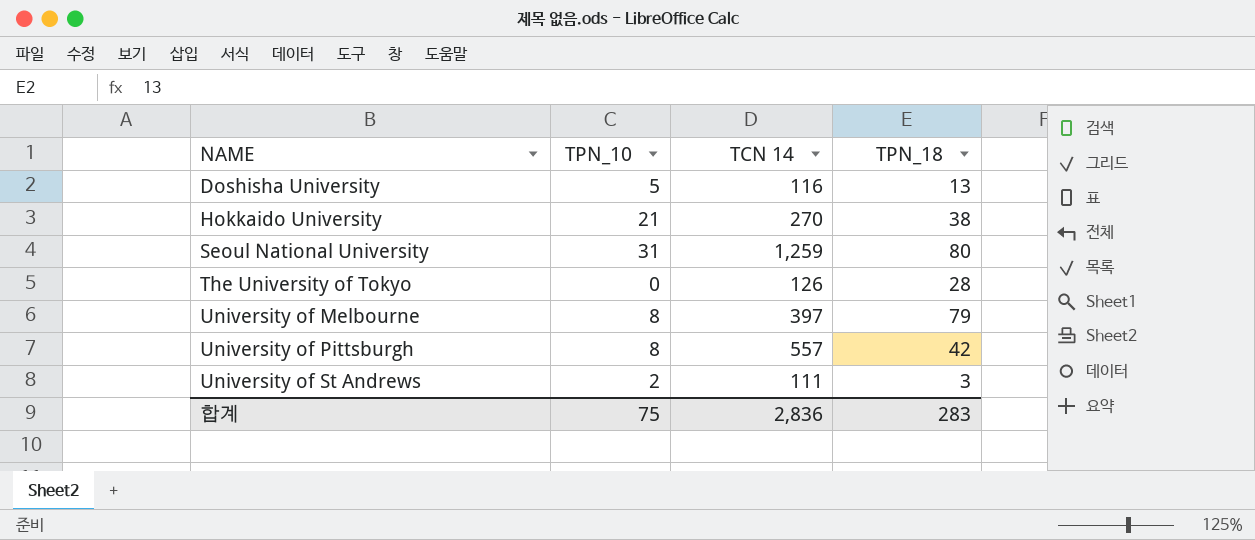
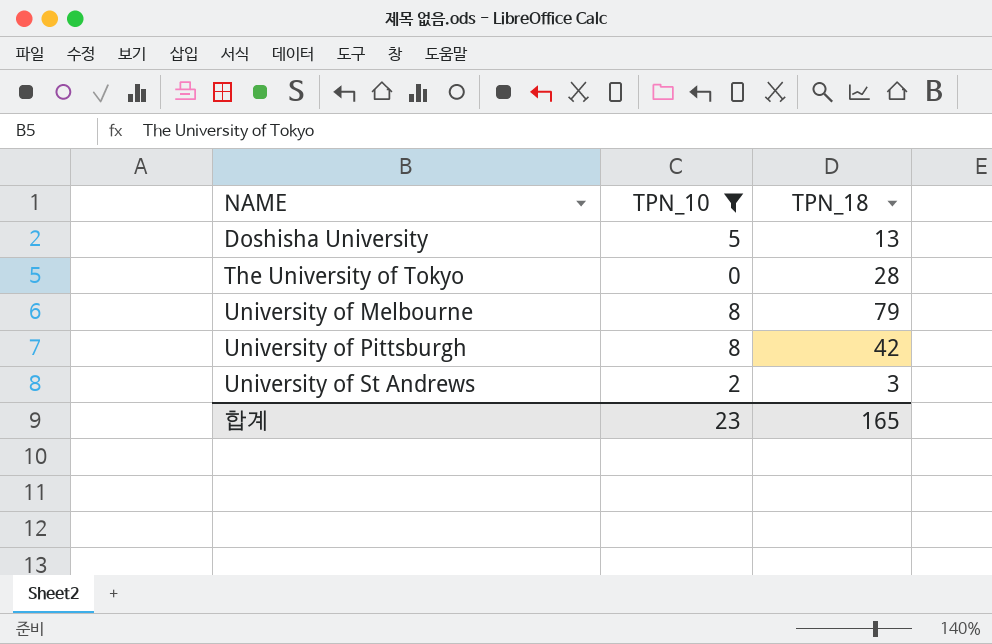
filter: none -> TPN_10 <= 8
column TCN 14 | position: 3 -> none
합계 | TPN_10: 75 -> 23
합계 | TPN_18: 283 -> 165

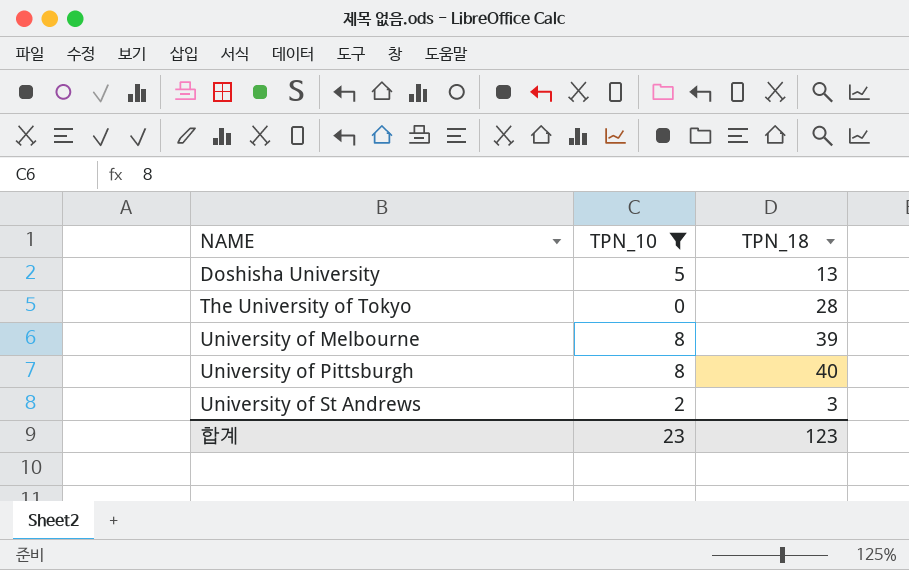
University of Melbourne | TPN_18: 79 -> 39
University of Pittsburgh | TPN_18: 42 -> 40
합계 | TPN_18: 165 -> 123

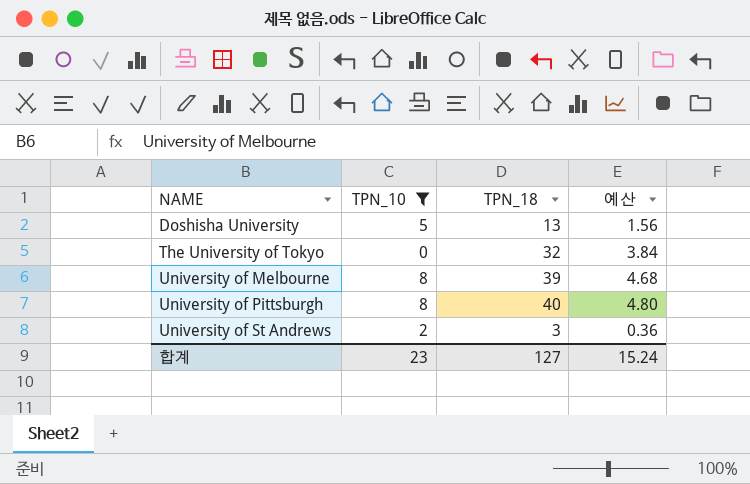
column 예산 | formula: none -> [TPN_18] * 0.12
The University of Tokyo | TPN_18: 28 -> 32
합계 | TPN_18: 123 -> 127

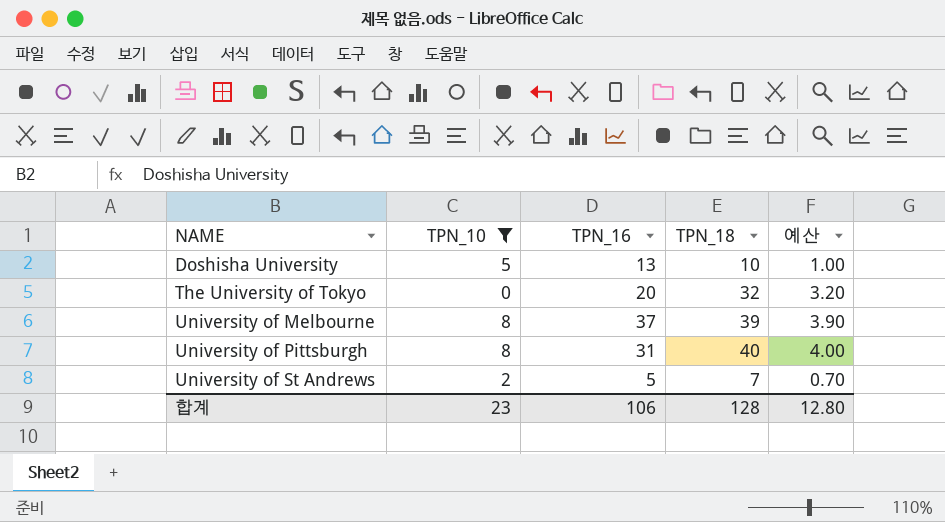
column TPN_16 | position: none -> 3
column 예산 | formula: [TPN_18] * 0.12 -> [TPN_18] * 0.1
Doshisha University | TPN_18: 13 -> 10
University of St Andrews | TPN_18: 3 -> 7
합계 | TPN_18: 127 -> 128
합계 | 예산: 15.24 -> 12.80

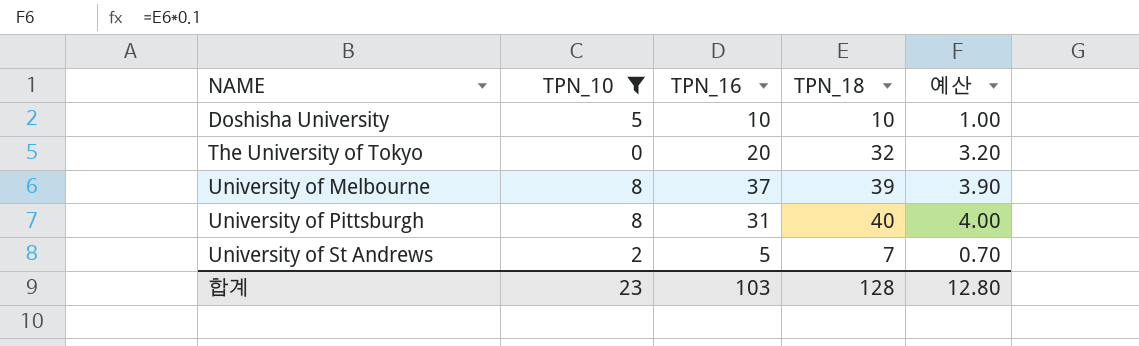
Doshisha University | TPN_16: 13 -> 10
합계 | TPN_16: 106 -> 103

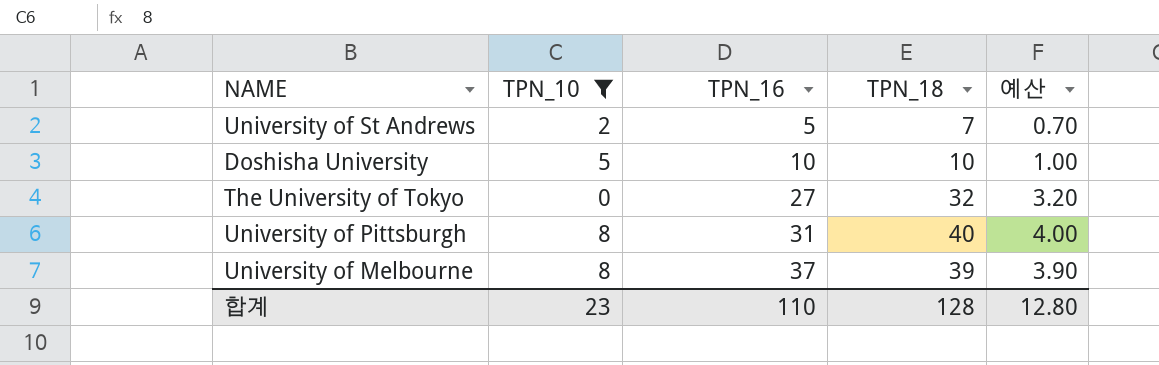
row order: NAME ascending -> TPN_16 ascending
The University of Tokyo | TPN_16: 20 -> 27
합계 | TPN_16: 103 -> 110

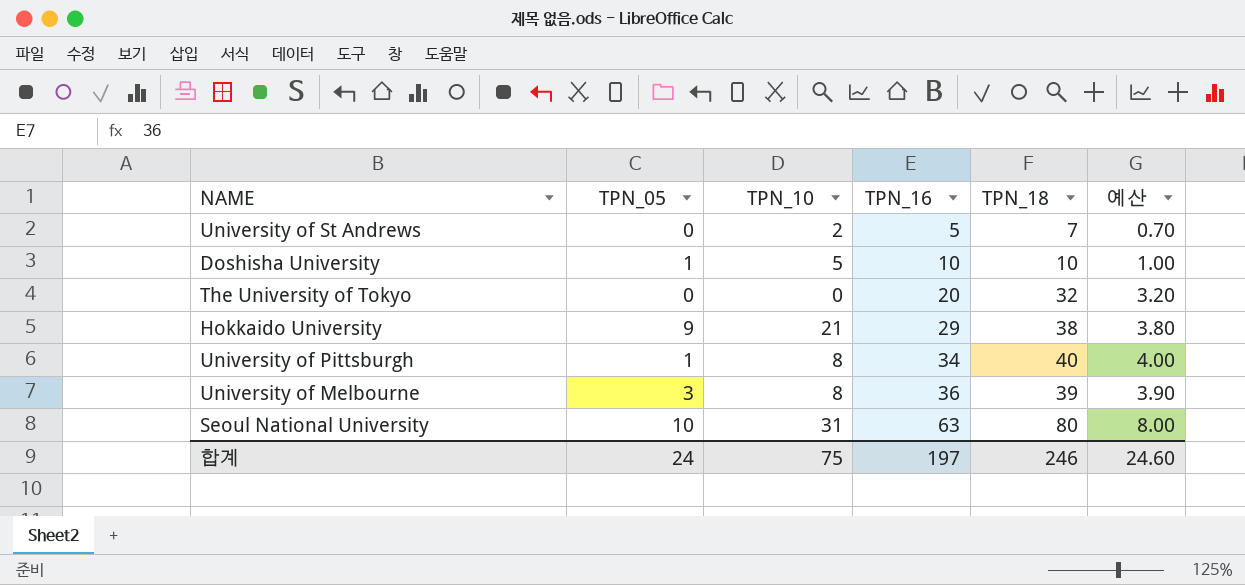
filter: TPN_10 <= 8 -> none
column TPN_05 | position: none -> 2
The University of Tokyo | TPN_16: 27 -> 20
University of Pittsburgh | TPN_16: 31 -> 34
University of Melbourne | TPN_16: 37 -> 36
합계 | TPN_10: 23 -> 75
합계 | TPN_16: 110 -> 197
합계 | TPN_18: 128 -> 246
합계 | 예산: 12.80 -> 24.60

